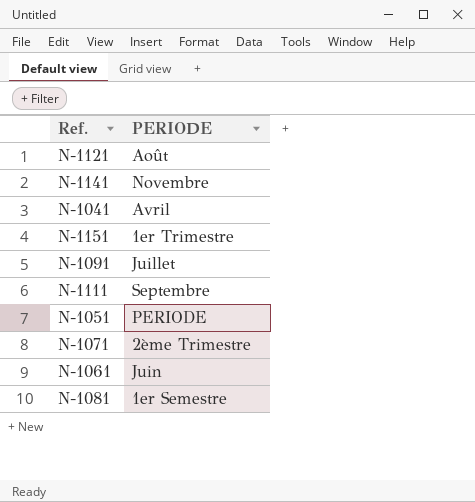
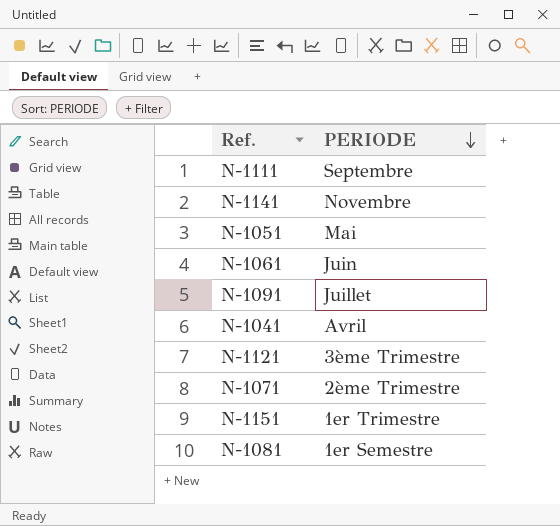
row order: none -> PERIODE descending
N-1051 | PERIODE: PERIODE -> Mai
N-1121 | PERIODE: Août -> 3ème Trimestre

